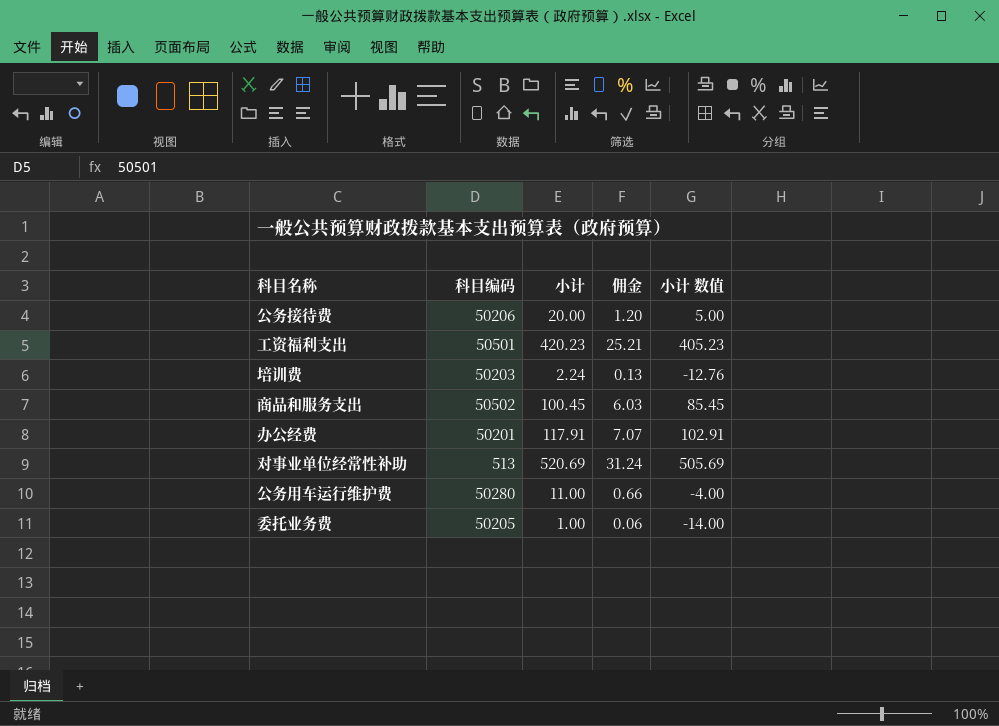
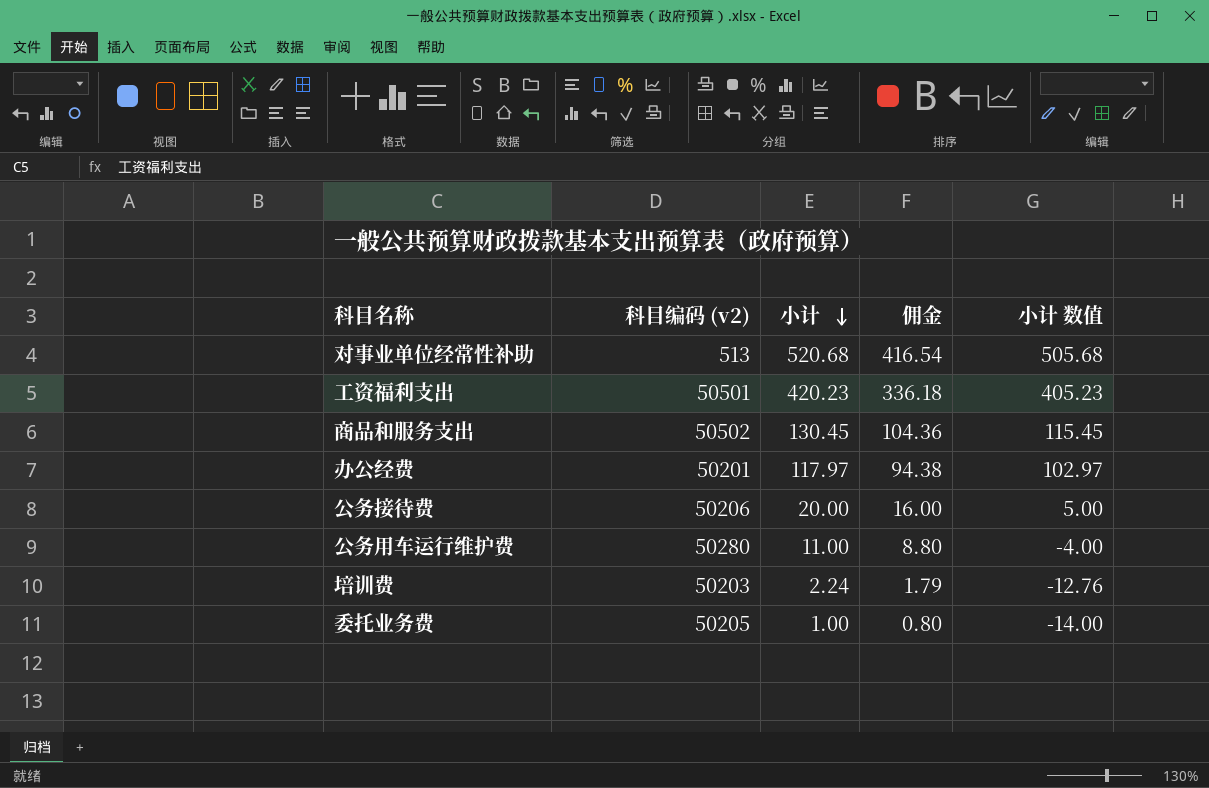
row order: none -> 小计 descending
column name: 科目编码 -> 科目编码 (v2)
column 佣金 | formula: [小计] * 0.06 -> [小计] * 0.8
对事业单位经常性补助 | 小计: 520.69 -> 520.68
对事业单位经常性补助 | 小计 数值: 505.69 -> 505.68
商品和服务支出 | 小计: 100.45 -> 130.45
商品和服务支出 | 小计 数值: 85.45 -> 115.45
办公经费 | 小计: 117.91 -> 117.97
办公经费 | 小计 数值: 102.91 -> 102.97

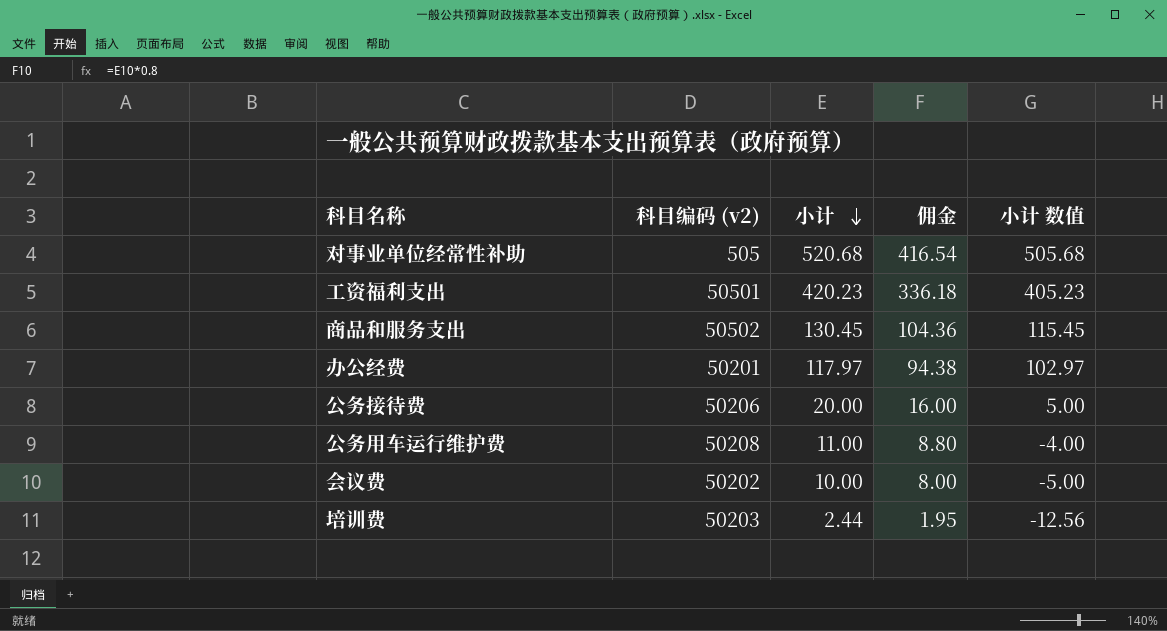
row 委托业务费: 50205 | 1.00 | 0.80 | -14.00 -> none
对事业单位经常性补助 | 科目编码 (v2): 513 -> 505
公务用车运行维护费 | 科目编码 (v2): 50280 -> 50208
row 会议费: none -> 50202 | 10.00 | 8.00 | -5.00
培训费 | 小计: 2.24 -> 2.44
培训费 | 佣金: 1.79 -> 1.95
培训费 | 小计 数值: -12.76 -> -12.56

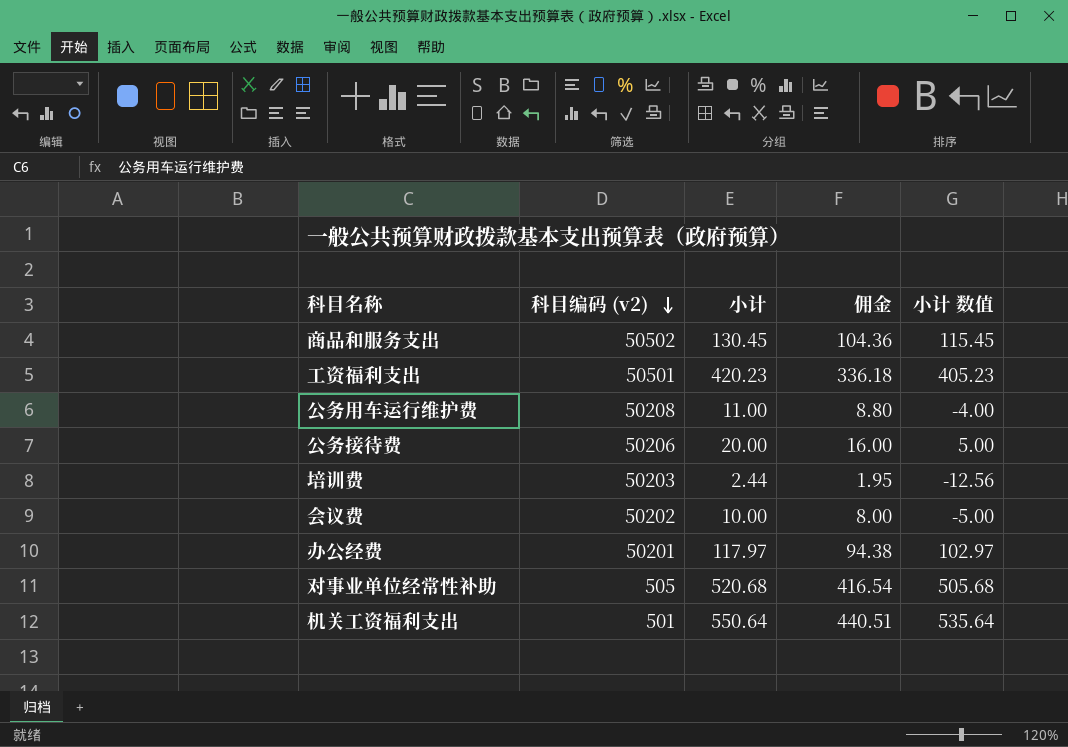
row order: 小计 descending -> 科目编码 (v2) descending
row 机关工资福利支出: none -> 501 | 550.64 | 440.51 | 535.64

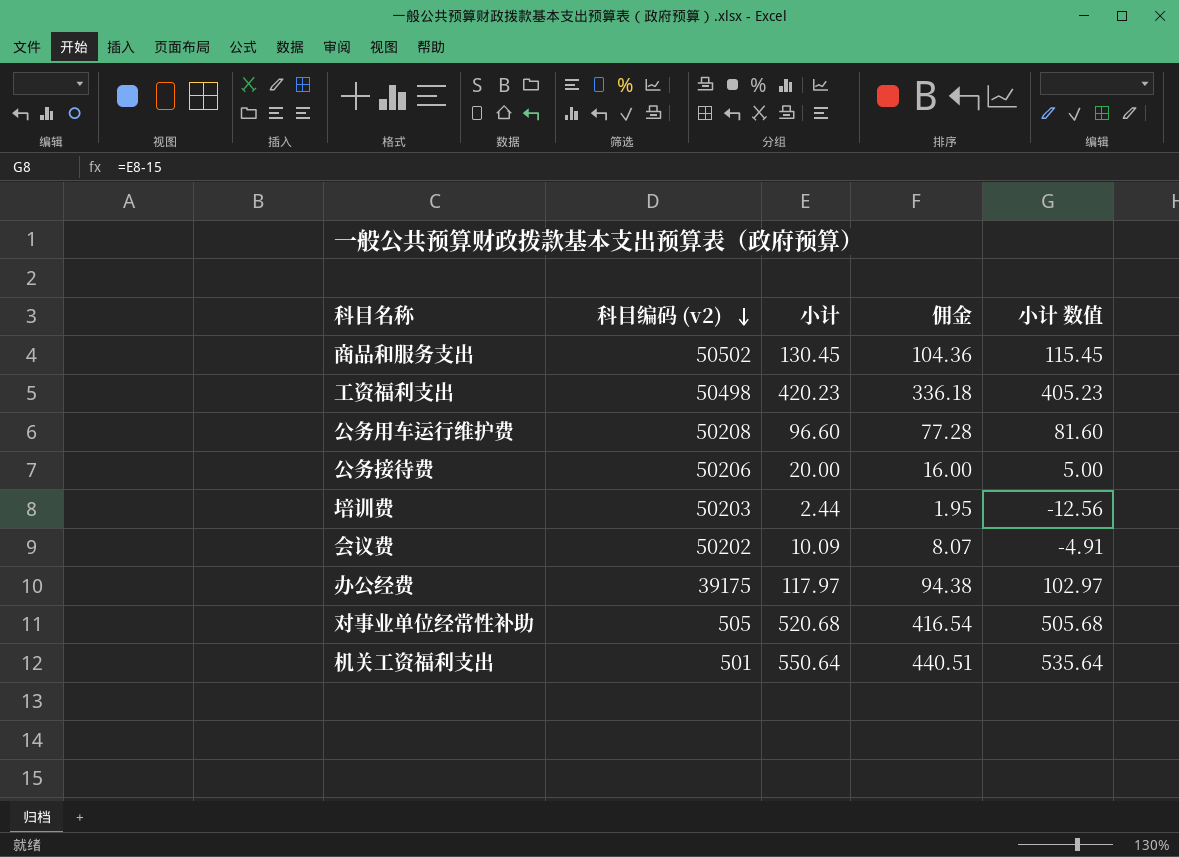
工资福利支出 | 科目编码 (v2): 50501 -> 50498
公务用车运行维护费 | 小计: 11.00 -> 96.60
公务用车运行维护费 | 佣金: 8.80 -> 77.28
公务用车运行维护费 | 小计 数值: -4.00 -> 81.60
会议费 | 小计: 10.00 -> 10.09
会议费 | 佣金: 8.00 -> 8.07
会议费 | 小计 数值: -5.00 -> -4.91
办公经费 | 科目编码 (v2): 50201 -> 39175

